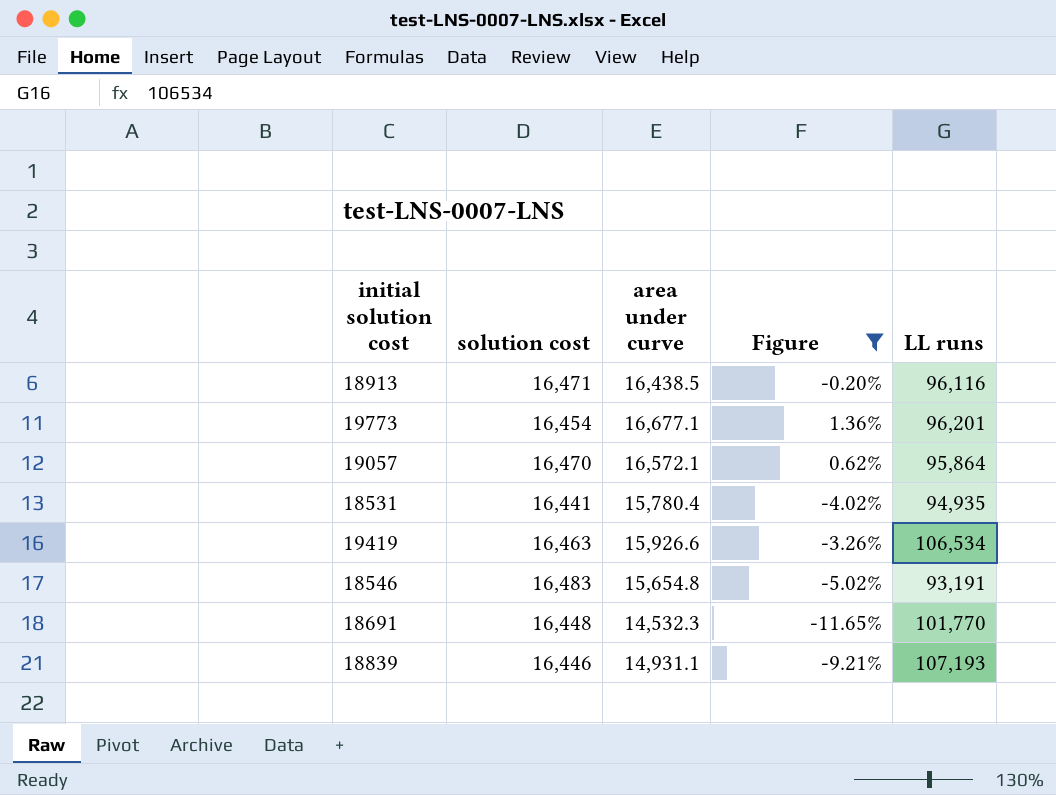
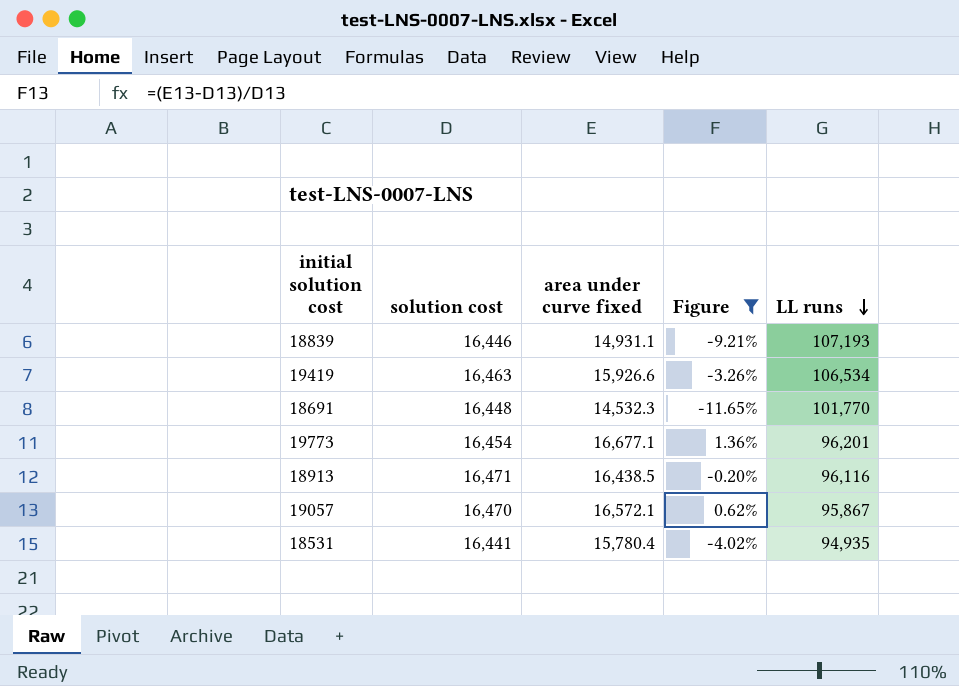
row order: none -> LL runs descending
column name: area under curve -> area under curve fixed
row 18546: 16,483 | 15,654.8 | -5.02% | 93,191 -> none
19057 | LL runs: 95,864 -> 95,867

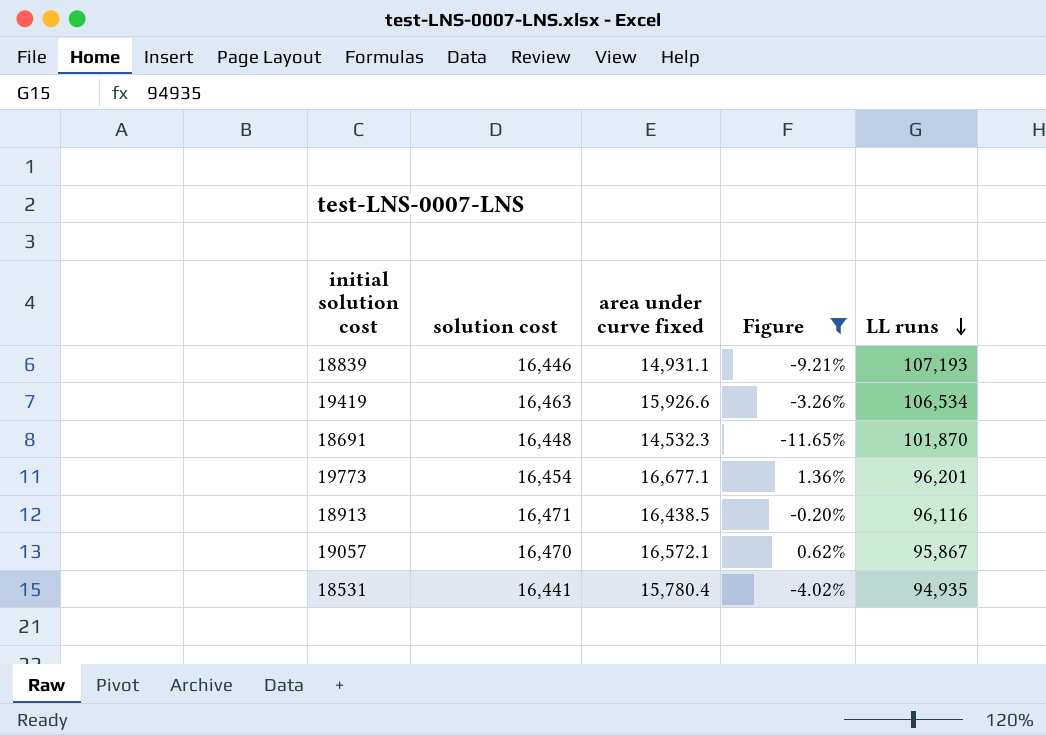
18691 | LL runs: 101,770 -> 101,870

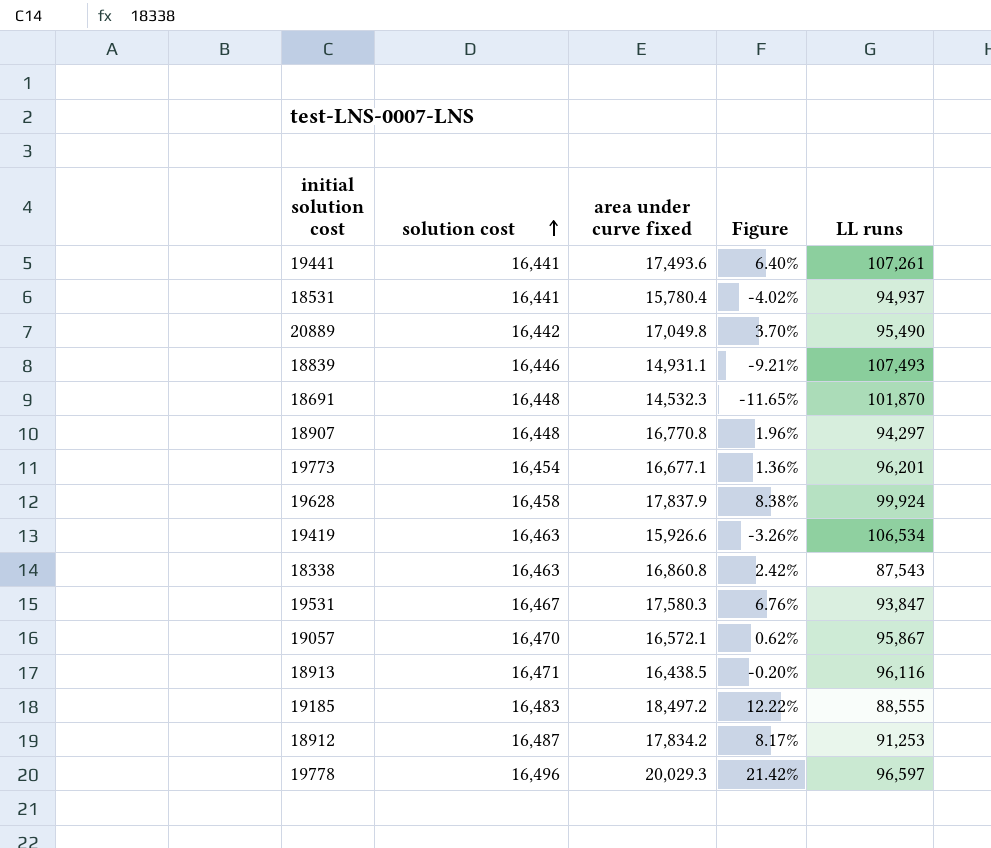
filter: Figure <= 1.36% -> none
row order: LL runs descending -> solution cost ascending
18531 | LL runs: 94,935 -> 94,937
18839 | LL runs: 107,193 -> 107,493

